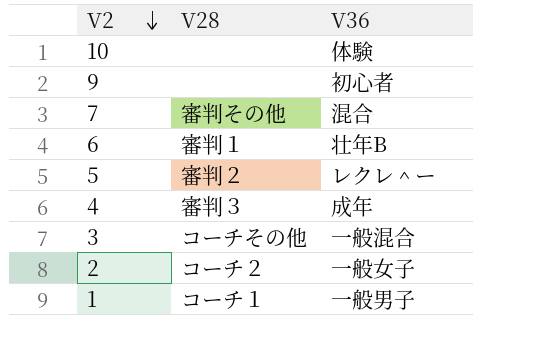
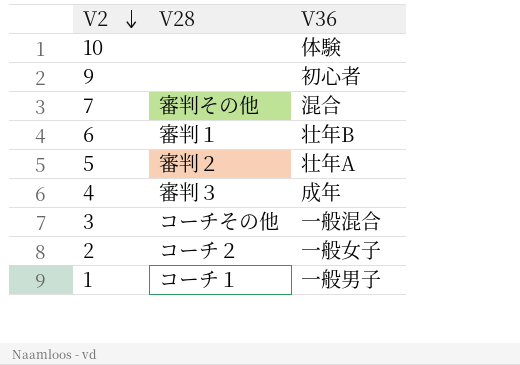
5 | V36: レクレ＾ー -> 壮年A

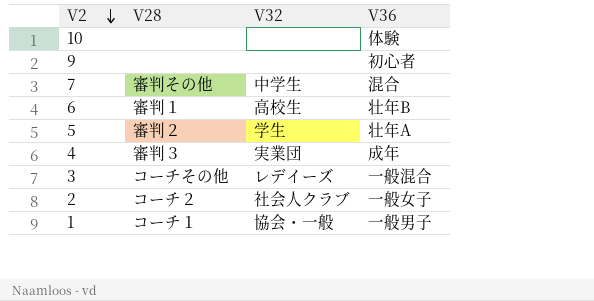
column V32 | position: none -> 3

